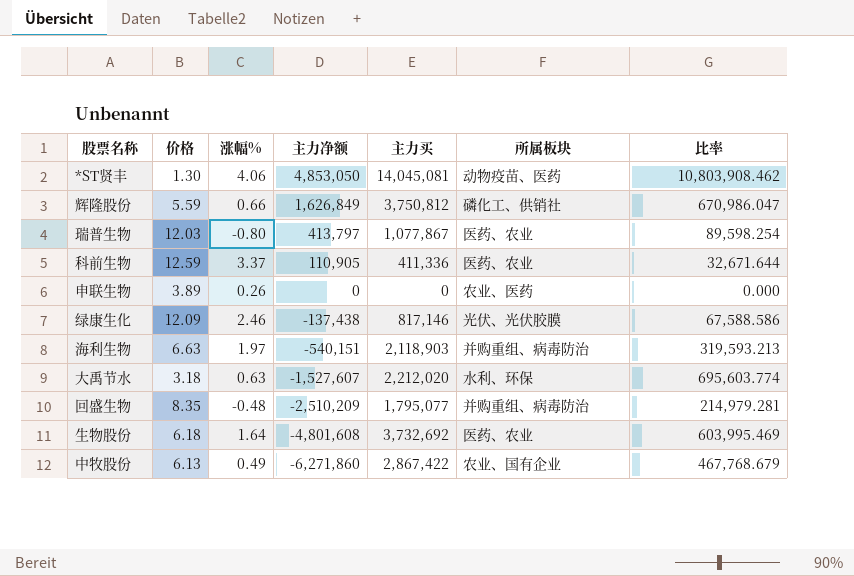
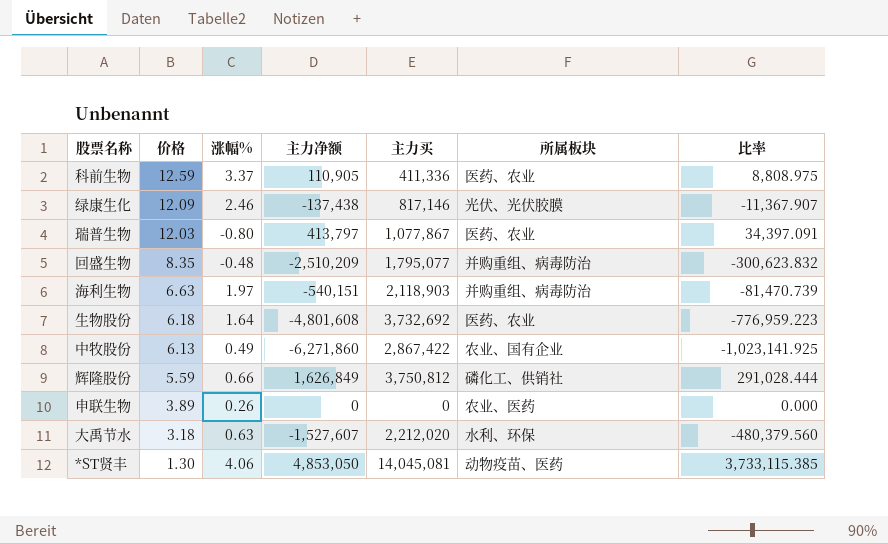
row order: 主力净额 descending -> 价格 descending
column 比率 | formula: [主力买] / [价格] -> [主力净额] / [价格]

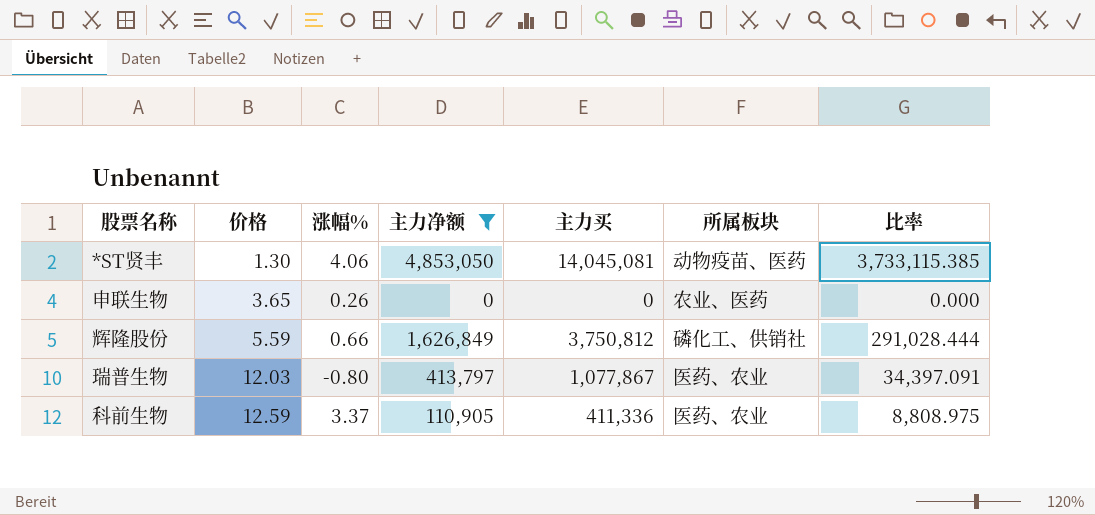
filter: none -> 主力净额 >= 0
row order: 价格 descending -> 价格 ascending
申联生物 | 价格: 3.89 -> 3.65

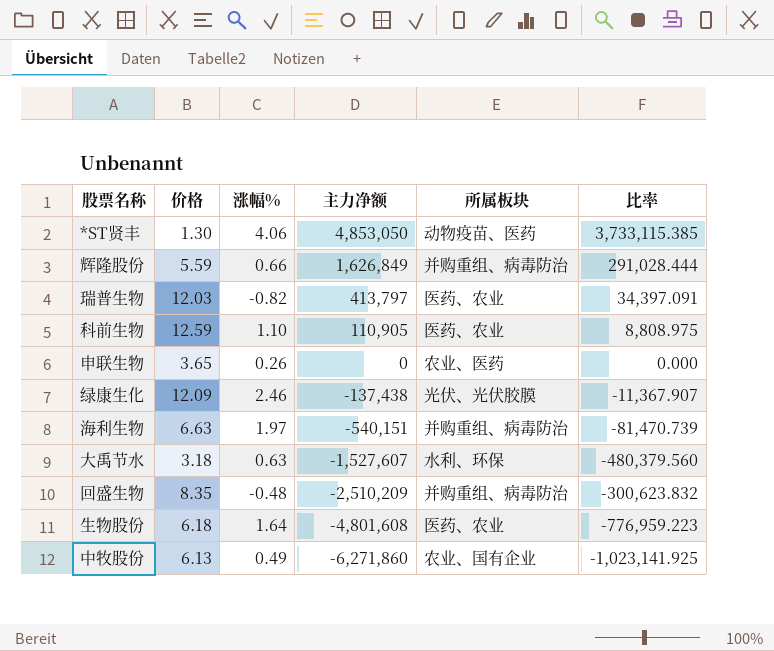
filter: 主力净额 >= 0 -> none
row order: 价格 ascending -> 主力净额 descending
column 主力买 | position: 5 -> none
辉隆股份 | 所属板块: 磷化工、供销社 -> 并购重组、病毒防治
瑞普生物 | 涨幅%: -0.80 -> -0.82
科前生物 | 涨幅%: 3.37 -> 1.10

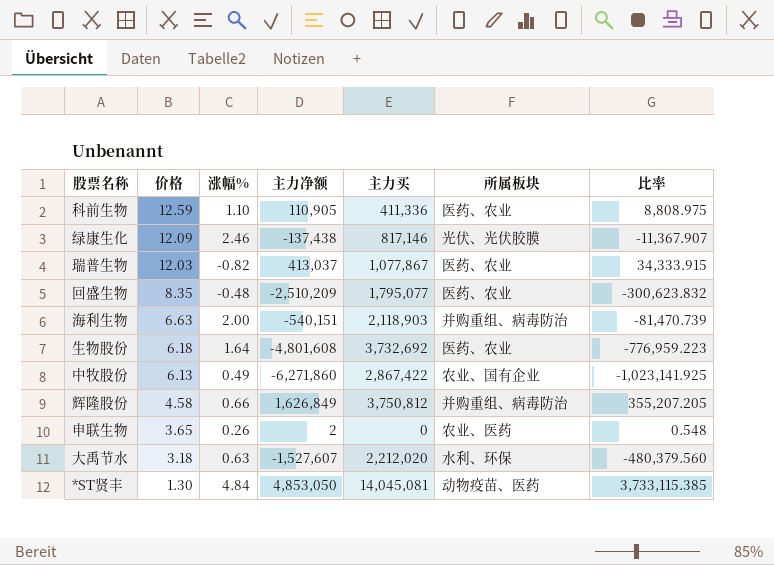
row order: 主力净额 descending -> 价格 descending
column 主力买 | position: none -> 5
瑞普生物 | 主力净额: 413,797 -> 413,037
瑞普生物 | 比率: 34,397.091 -> 34,333.915
回盛生物 | 所属板块: 并购重组、病毒防治 -> 医药、农业
海利生物 | 涨幅%: 1.97 -> 2.00
辉隆股份 | 价格: 5.59 -> 4.58
辉隆股份 | 比率: 291,028.444 -> 355,207.205
申联生物 | 主力净额: 0 -> 2
申联生物 | 比率: 0.000 -> 0.548
*ST贤丰 | 涨幅%: 4.06 -> 4.84

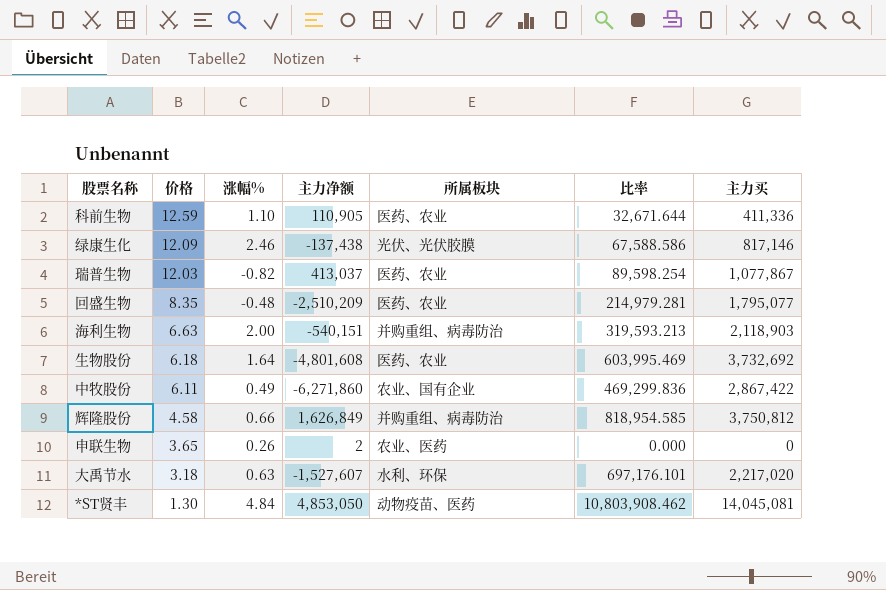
column 比率 | formula: [主力净额] / [价格] -> [主力买] / [价格]
column 主力买 | position: 5 -> 7
中牧股份 | 价格: 6.13 -> 6.11
大禹节水 | 主力买: 2,212,020 -> 2,217,020

